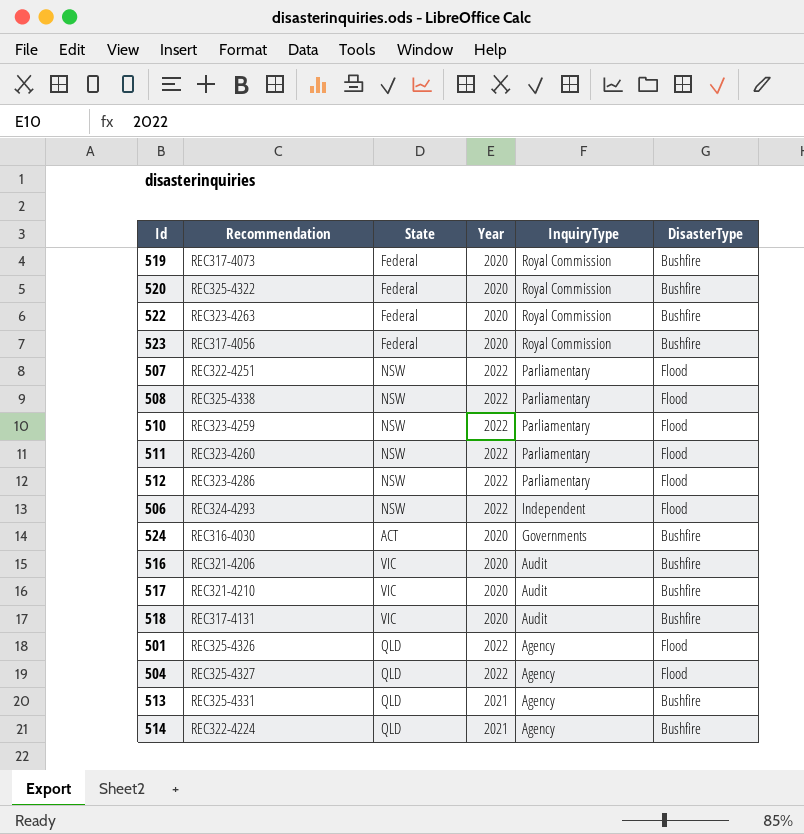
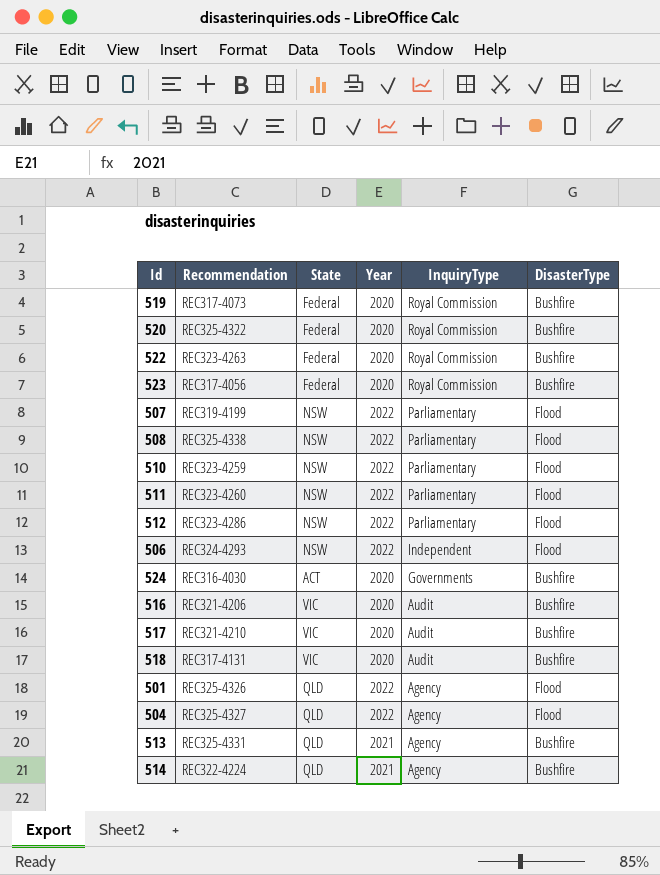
507 | Recommendation: REC322-4251 -> REC319-4199

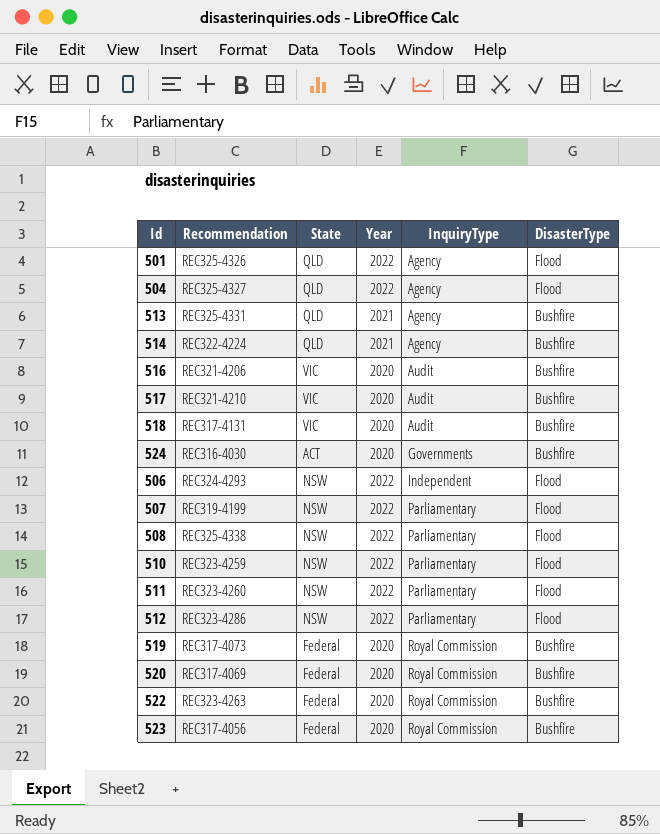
row order: InquiryType descending -> InquiryType ascending
520 | Recommendation: REC325-4322 -> REC317-4069

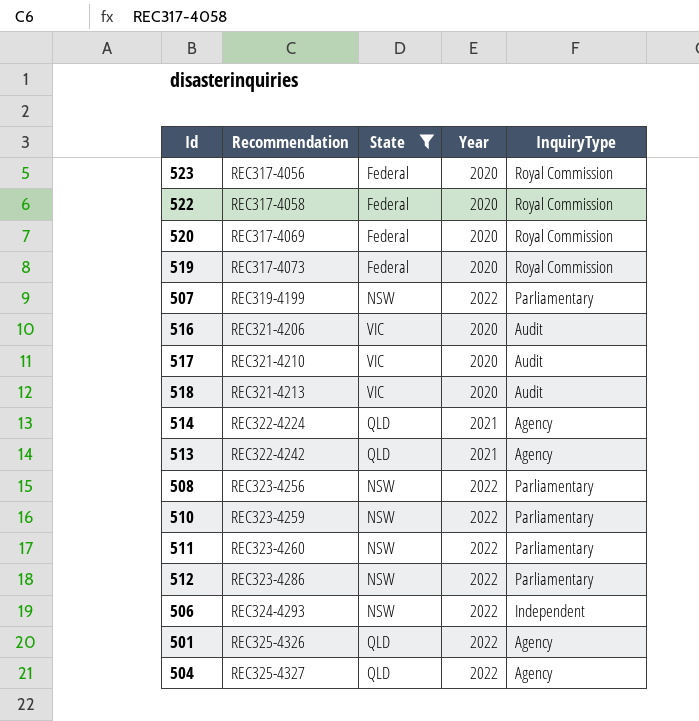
filter: none -> State != ACT
row order: InquiryType ascending -> Recommendation ascending
column DisasterType | position: 6 -> none
522 | Recommendation: REC323-4263 -> REC317-4058
518 | Recommendation: REC317-4131 -> REC321-4213
513 | Recommendation: REC325-4331 -> REC322-4242
508 | Recommendation: REC325-4338 -> REC323-4256

